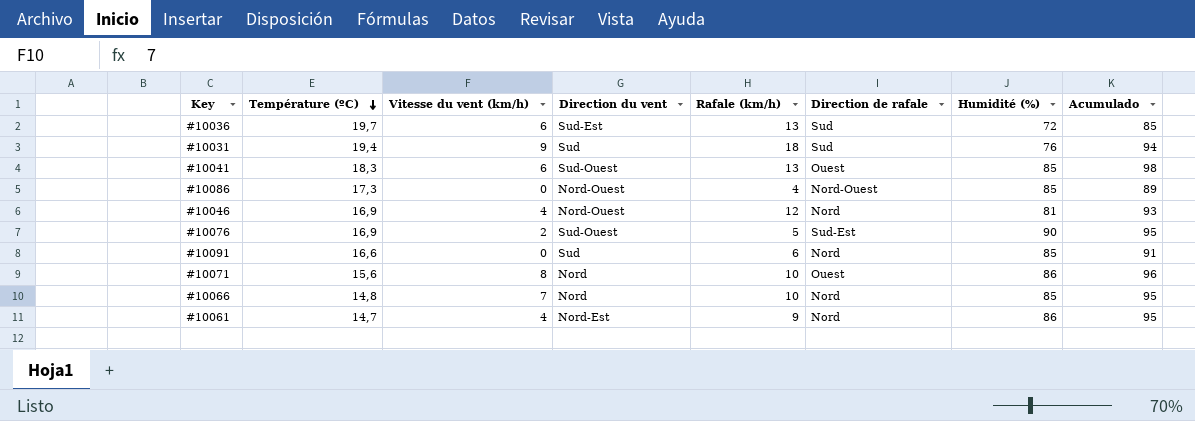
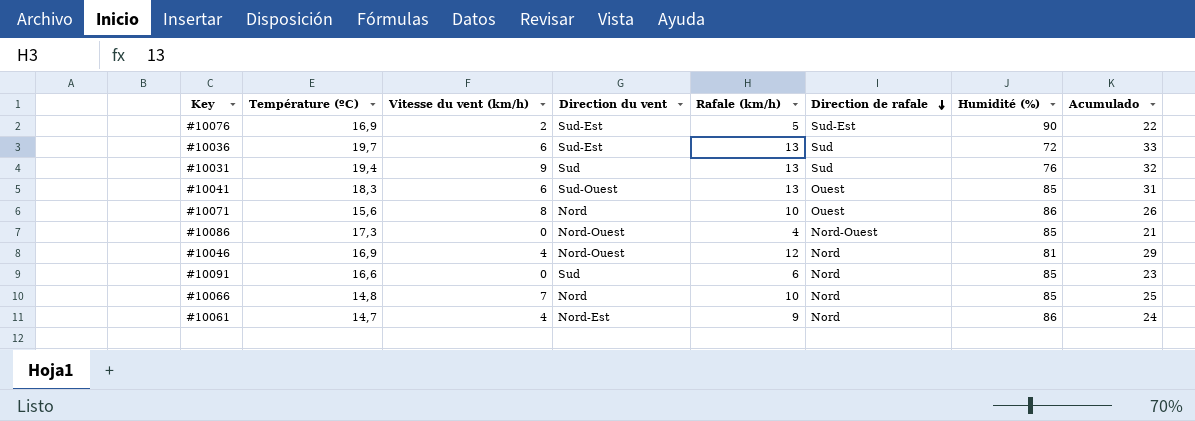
row order: Température (ºC) descending -> Direction de rafale descending
column Acumulado | formula: [Rafale (km/h)] + [Humidité (%)] -> [Température (ºC)] + [Rafale (km/h)]
#10076 | Direction du vent: Sud-Ouest -> Sud-Est
#10031 | Rafale (km/h): 18 -> 13

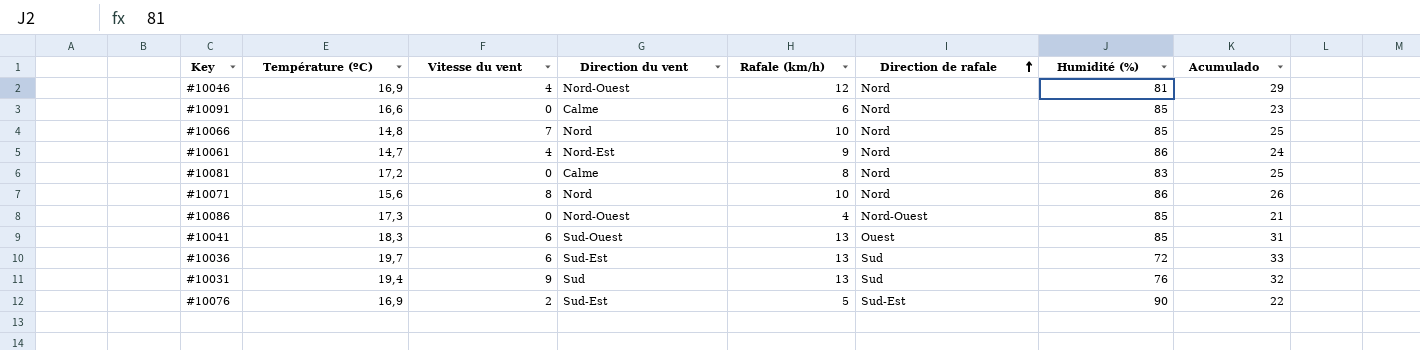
row order: Direction de rafale descending -> Direction de rafale ascending
column name: Vitesse du vent (km/h) -> Vitesse du vent
#10091 | Direction du vent: Sud -> Calme
row #10081: none -> 17,2 | 0 | Calme | 8 | Nord | 83 | 25
#10071 | Direction de rafale: Ouest -> Nord

